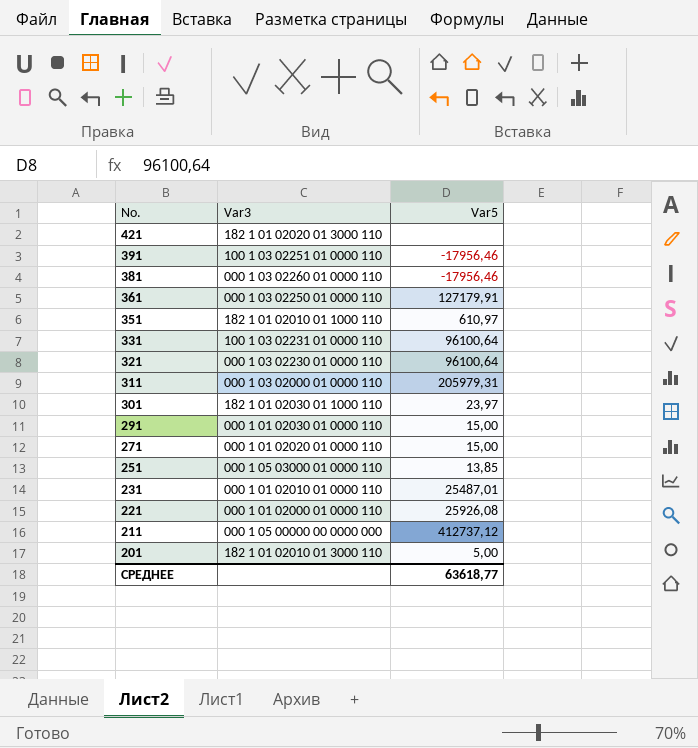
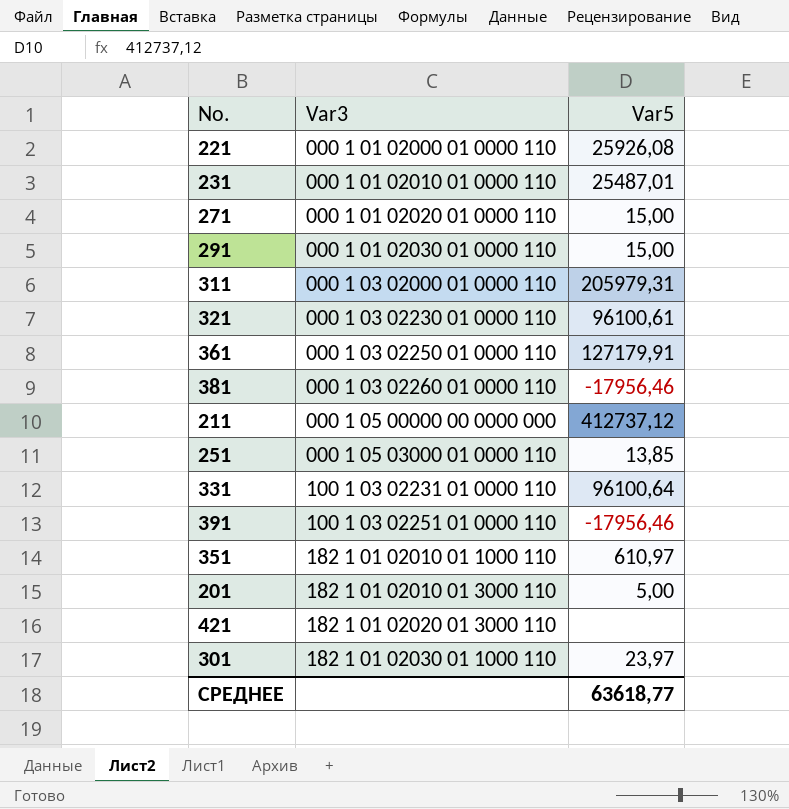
row order: No. descending -> Var3 ascending
321 | Var5: 96100,64 -> 96100,61

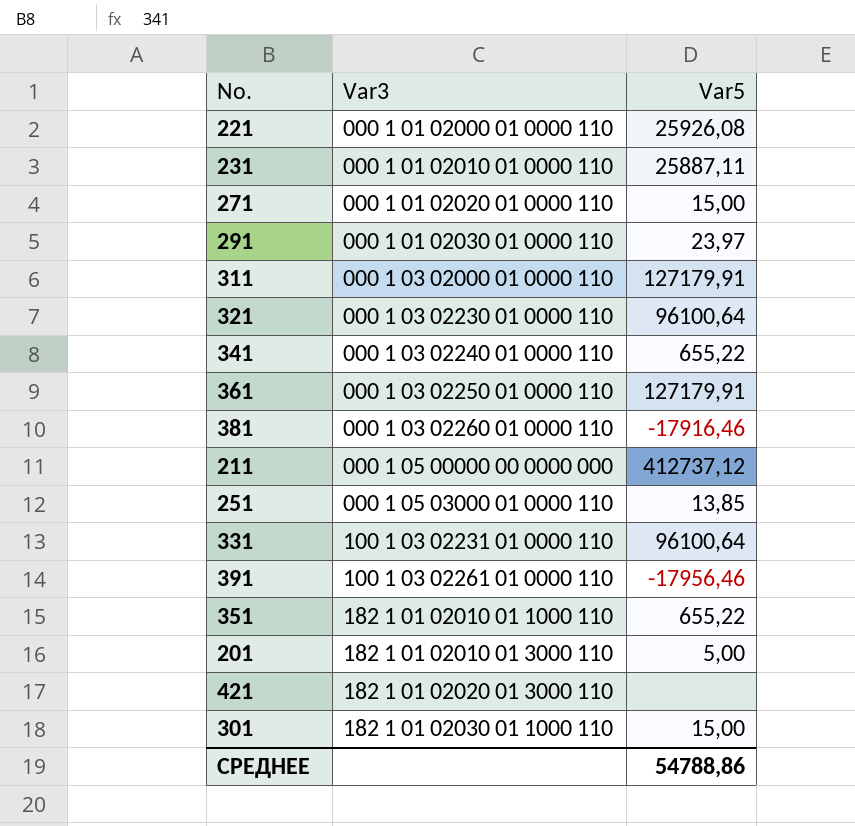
231 | Var5: 25487,01 -> 25887,11
291 | Var5: 15,00 -> 23,97
311 | Var5: 205979,31 -> 127179,91
321 | Var5: 96100,61 -> 96100,64
row 341: none -> 000 1 03 02240 01 0000 110 | 655,22
381 | Var5: -17956,46 -> -17916,46
391 | Var3: 100 1 03 02251 01 0000 110 -> 100 1 03 02261 01 0000 110
351 | Var5: 610,97 -> 655,22
301 | Var5: 23,97 -> 15,00
СРЕДНЕЕ | Var5: 63618,77 -> 54788,86

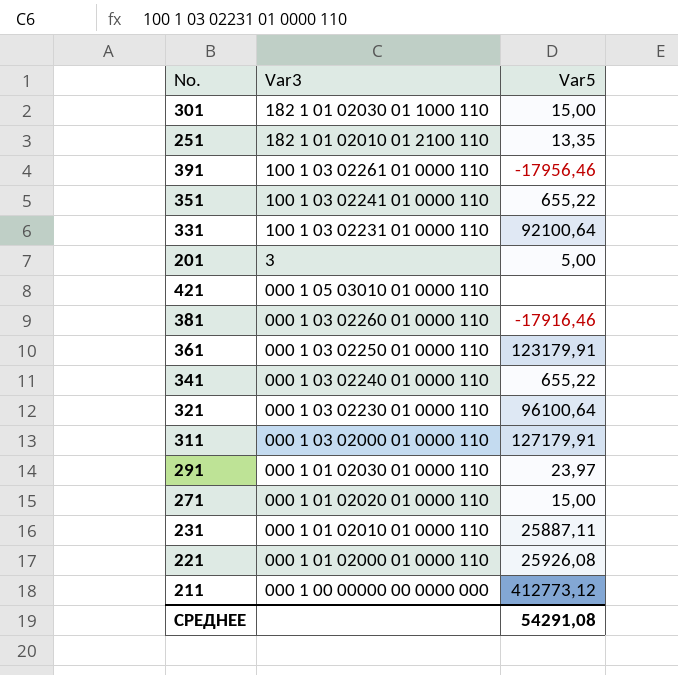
row order: Var3 ascending -> Var3 descending
251 | Var3: 000 1 05 03000 01 0000 110 -> 182 1 01 02010 01 2100 110
251 | Var5: 13,85 -> 13,35
351 | Var3: 182 1 01 02010 01 1000 110 -> 100 1 03 02241 01 0000 110
331 | Var5: 96100,64 -> 92100,64
201 | Var3: 182 1 01 02010 01 3000 110 -> 3
421 | Var3: 182 1 01 02020 01 3000 110 -> 000 1 05 03010 01 0000 110
361 | Var5: 127179,91 -> 123179,91
211 | Var3: 000 1 05 00000 00 0000 000 -> 000 1 00 00000 00 0000 000
211 | Var5: 412737,12 -> 412773,12
СРЕДНЕЕ | Var5: 54788,86 -> 54291,08

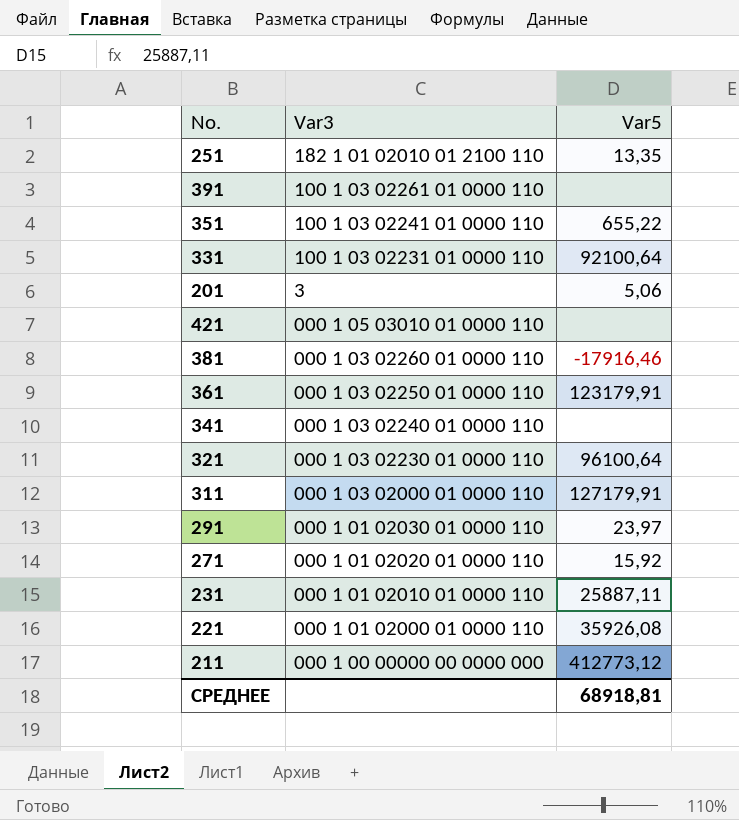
row 301: 182 1 01 02030 01 1000 110 | 15,00 -> none
391 | Var5: -17956,46 -> none
201 | Var5: 5,00 -> 5,06
341 | Var5: 655,22 -> none
271 | Var5: 15,00 -> 15,92
221 | Var5: 25926,08 -> 35926,08
СРЕДНЕЕ | Var5: 54291,08 -> 68918,81

